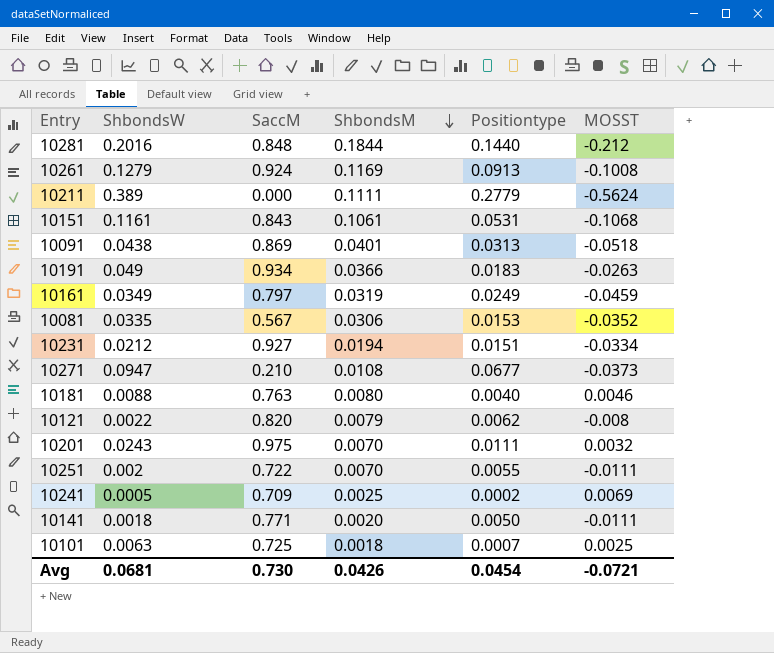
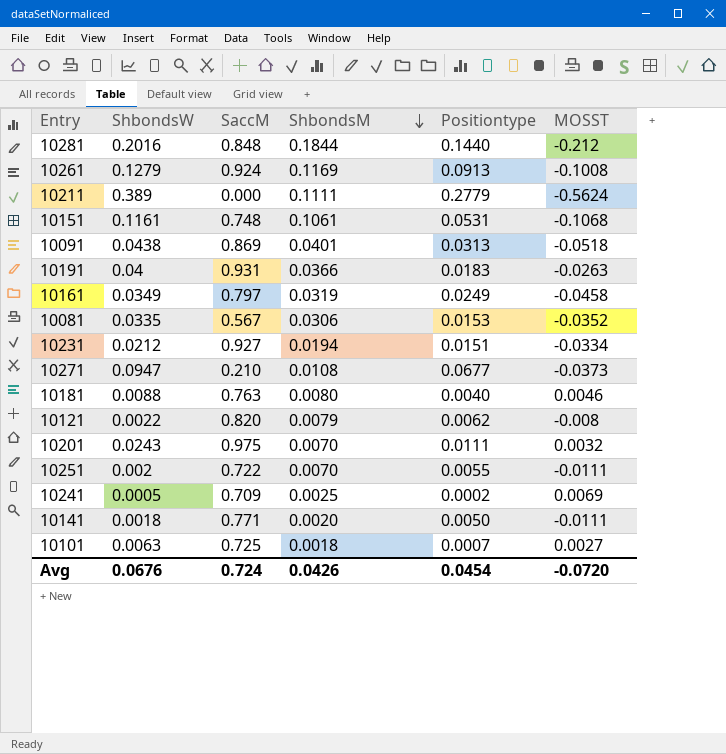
10151 | SaccM: 0.843 -> 0.748
10191 | ShbondsW: 0.049 -> 0.04
10191 | SaccM: 0.934 -> 0.931
10161 | MOSST: -0.0459 -> -0.0458
10101 | MOSST: 0.0025 -> 0.0027
Avg | ShbondsW: 0.0681 -> 0.0676
Avg | SaccM: 0.730 -> 0.724
Avg | MOSST: -0.0721 -> -0.0720

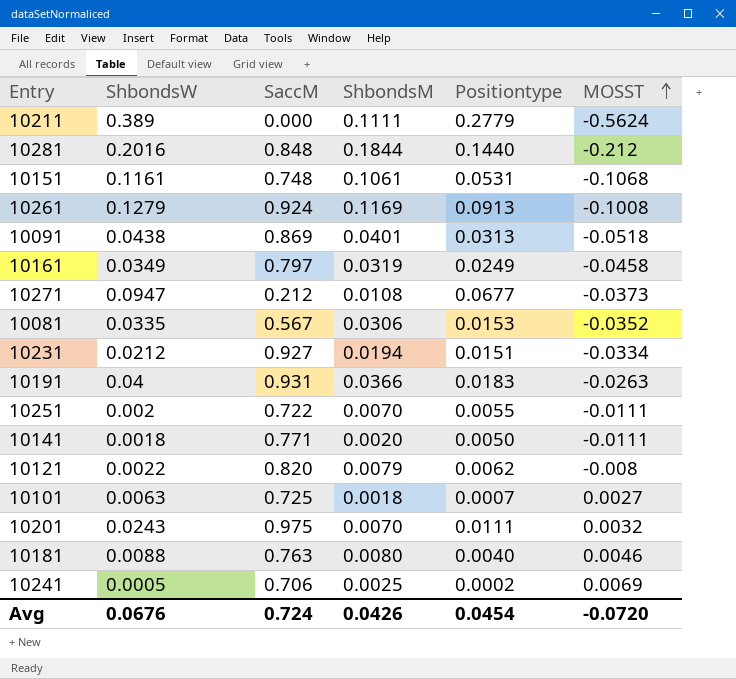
row order: ShbondsM descending -> MOSST ascending
10271 | SaccM: 0.210 -> 0.212
10241 | SaccM: 0.709 -> 0.706

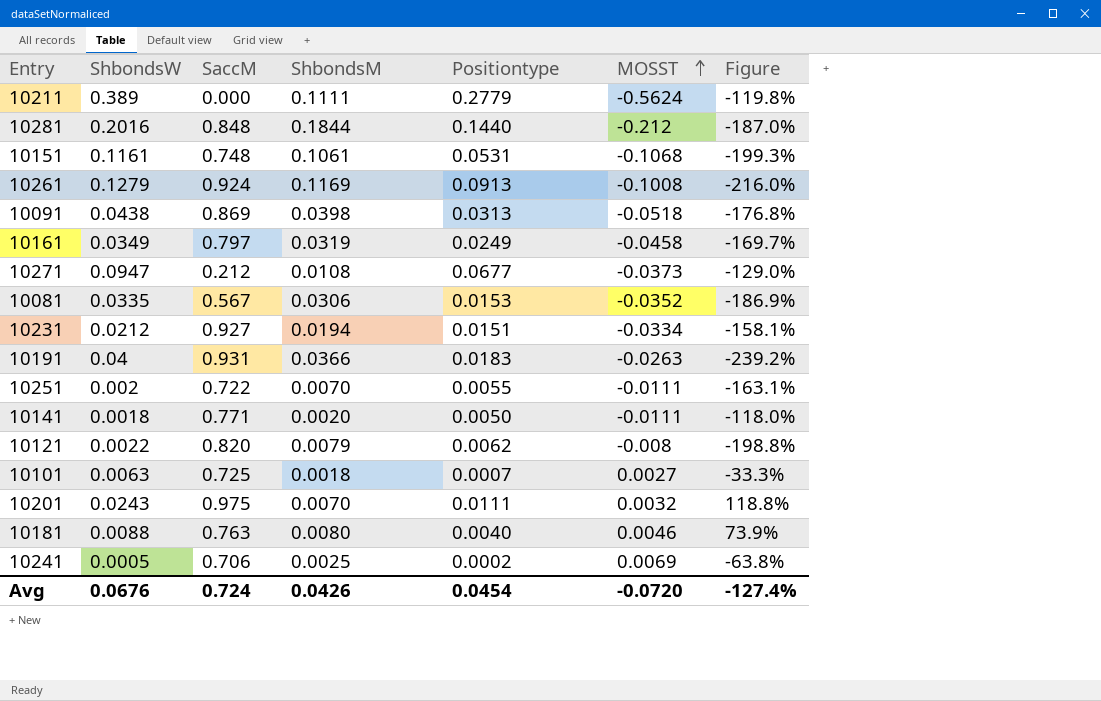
column Figure | formula: none -> ([ShbondsM] - [MOSST]) / [MOSST]
10091 | ShbondsM: 0.0401 -> 0.0398

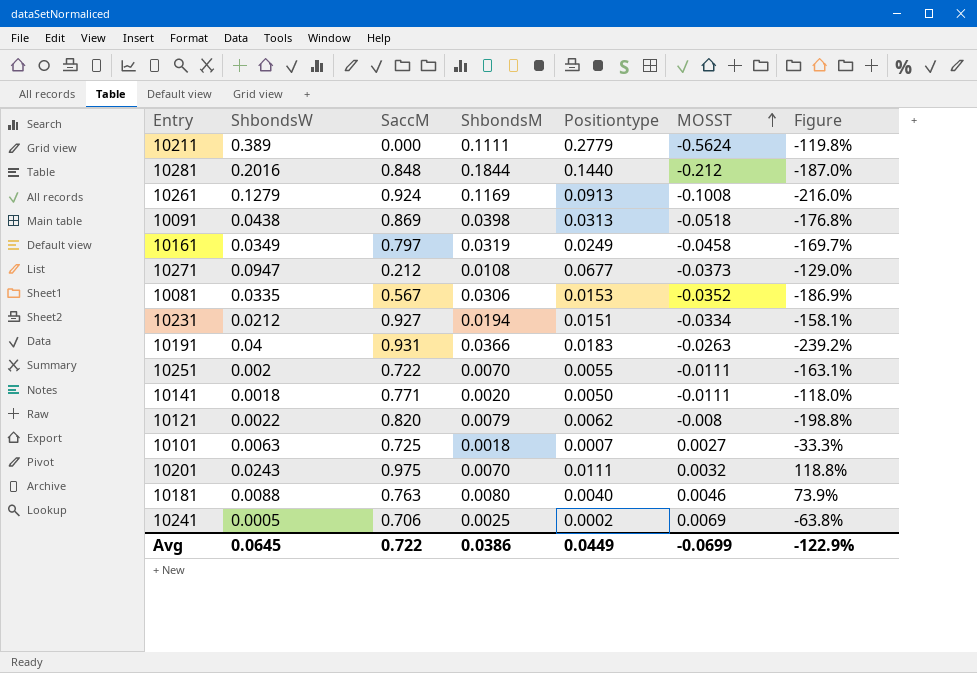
row 10151: 0.1161 | 0.748 | 0.1061 | 0.0531 | -0.1068 | -199.3% -> none
Avg | ShbondsW: 0.0676 -> 0.0645
Avg | SaccM: 0.724 -> 0.722
Avg | ShbondsM: 0.0426 -> 0.0386
Avg | Positiontype: 0.0454 -> 0.0449
Avg | MOSST: -0.0720 -> -0.0699
Avg | Figure: -127.4% -> -122.9%

